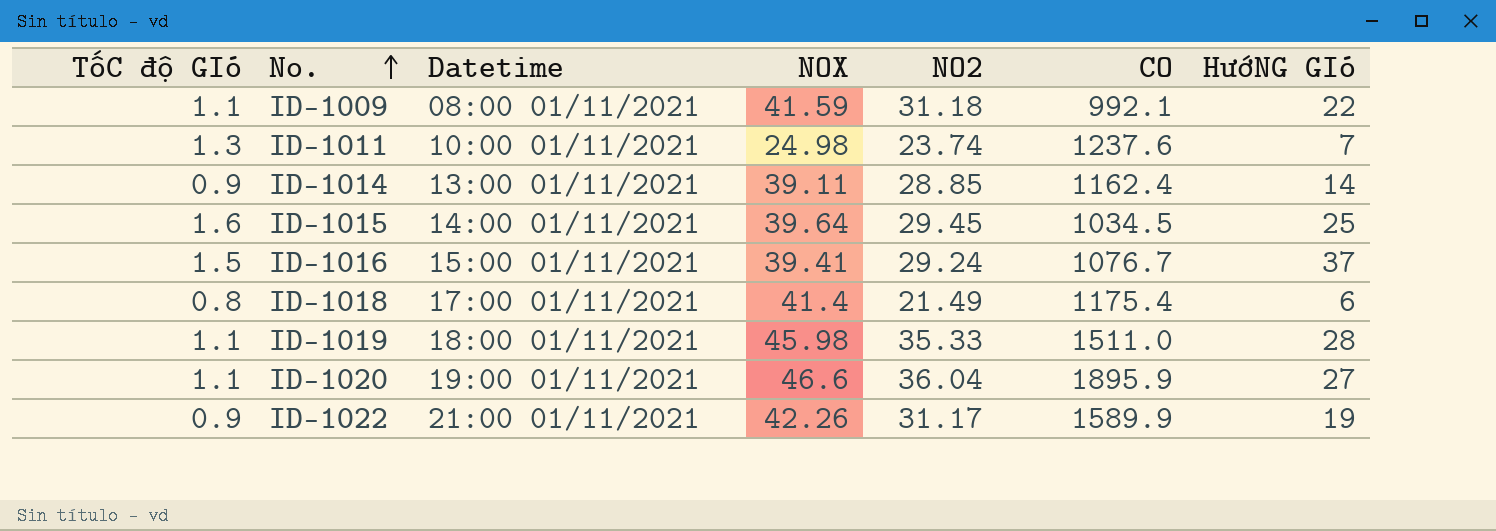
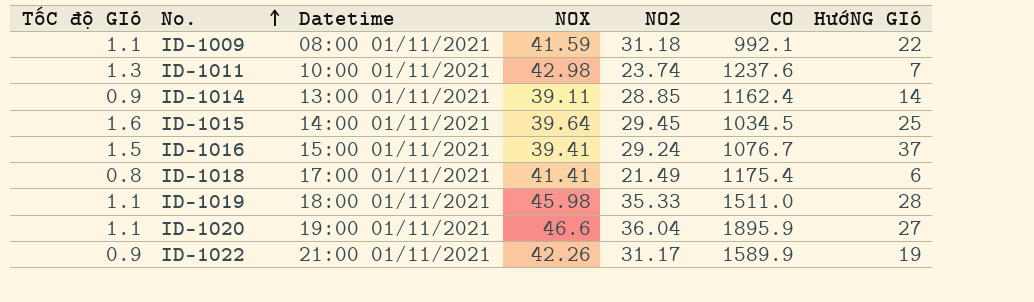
ID-1011 | NOX: 24.98 -> 42.98
ID-1018 | NOX: 41.4 -> 41.41

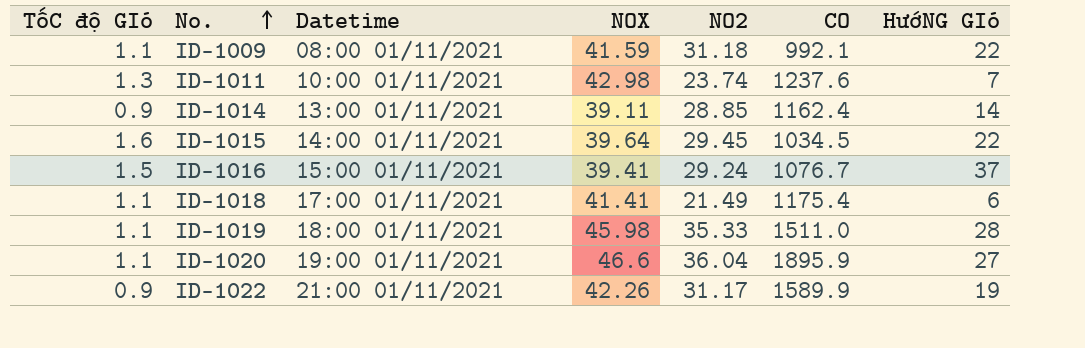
ID-1015 | HướNG GIó: 25 -> 22
ID-1018 | TốC độ GIó: 0.8 -> 1.1

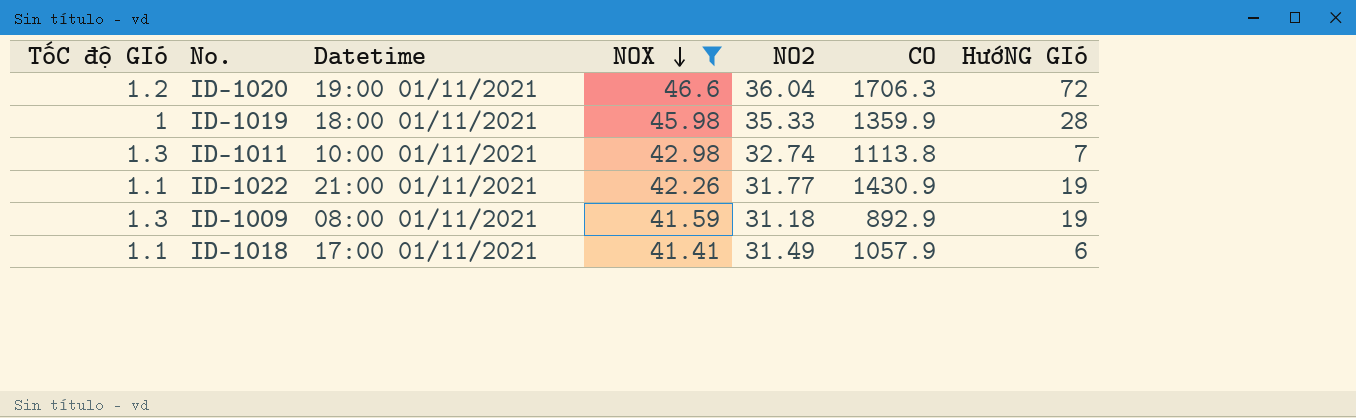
filter: none -> NOX >= 41.41
row order: No. ascending -> NOX descending
ID-1020 | TốC độ GIó: 1.1 -> 1.2
ID-1020 | CO: 1895.9 -> 1706.3
ID-1020 | HướNG GIó: 27 -> 72
ID-1019 | TốC độ GIó: 1.1 -> 1
ID-1019 | CO: 1511.0 -> 1359.9
ID-1011 | NO2: 23.74 -> 32.74
ID-1011 | CO: 1237.6 -> 1113.8
ID-1022 | TốC độ GIó: 0.9 -> 1.1
ID-1022 | NO2: 31.17 -> 31.77
ID-1022 | CO: 1589.9 -> 1430.9
ID-1009 | TốC độ GIó: 1.1 -> 1.3
ID-1009 | CO: 992.1 -> 892.9
ID-1009 | HướNG GIó: 22 -> 19
ID-1018 | NO2: 21.49 -> 31.49
ID-1018 | CO: 1175.4 -> 1057.9

